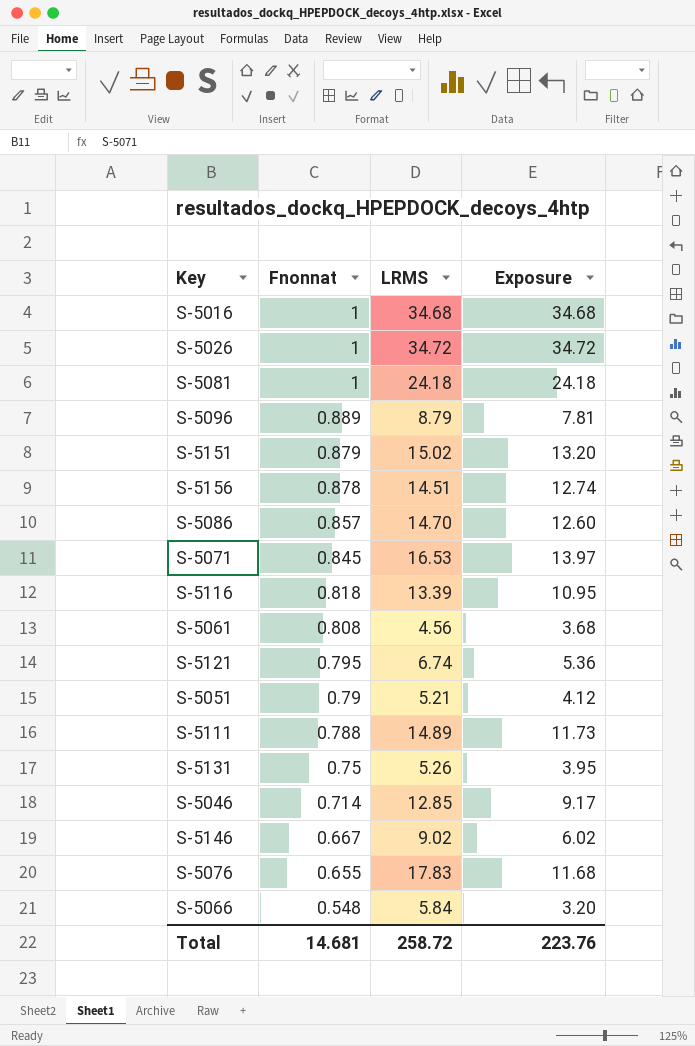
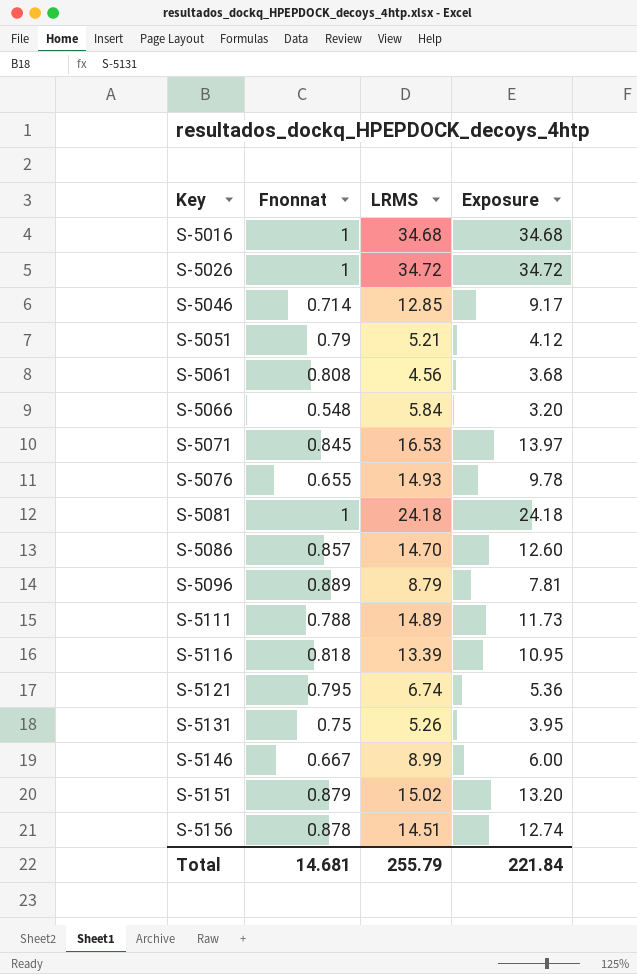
row order: Fnonnat descending -> Key ascending
S-5076 | LRMS: 17.83 -> 14.93
S-5076 | Exposure: 11.68 -> 9.78
S-5146 | LRMS: 9.02 -> 8.99
S-5146 | Exposure: 6.02 -> 6.00
Total | LRMS: 258.72 -> 255.79
Total | Exposure: 223.76 -> 221.84

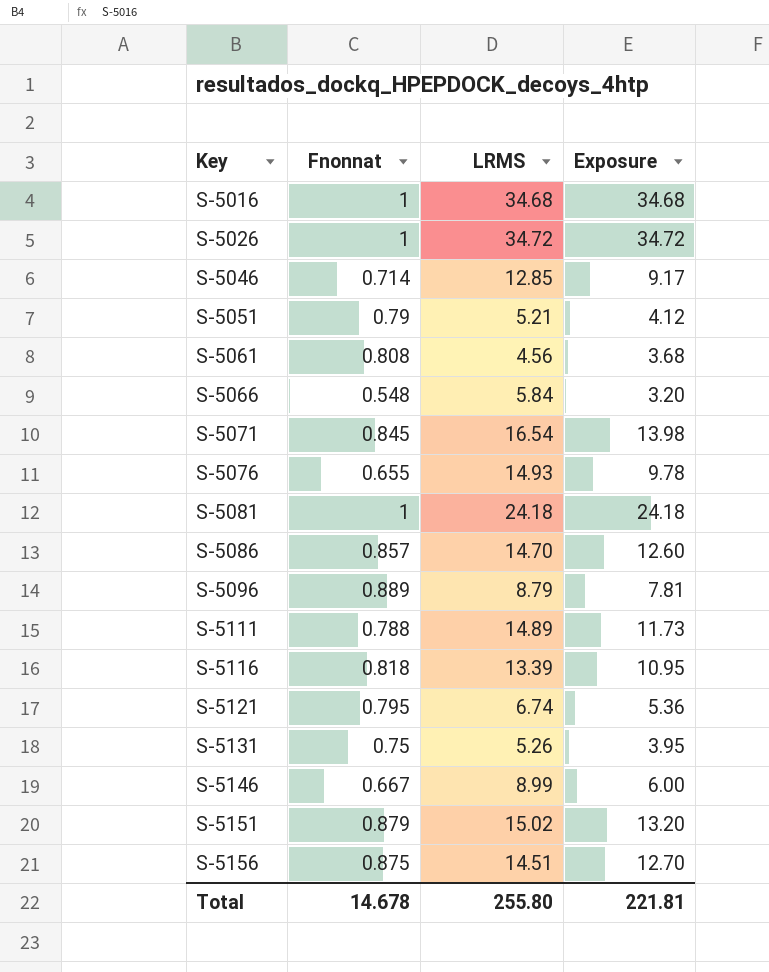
S-5071 | LRMS: 16.53 -> 16.54
S-5071 | Exposure: 13.97 -> 13.98
S-5156 | Fnonnat: 0.878 -> 0.875
S-5156 | Exposure: 12.74 -> 12.70
Total | Fnonnat: 14.681 -> 14.678
Total | LRMS: 255.79 -> 255.80
Total | Exposure: 221.84 -> 221.81

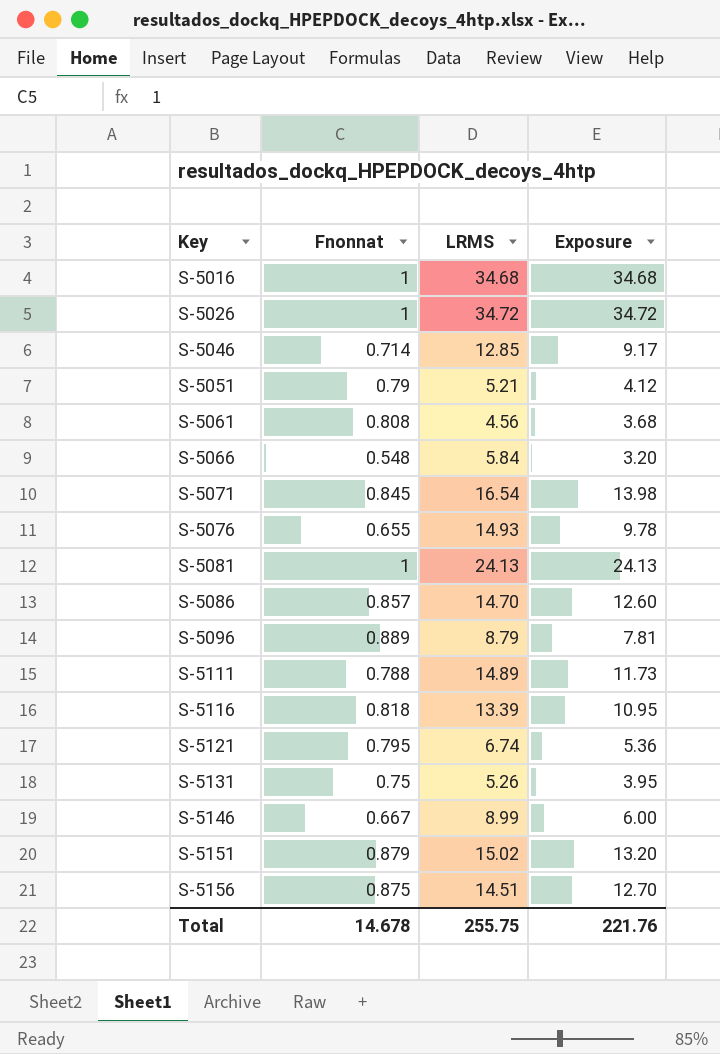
S-5081 | LRMS: 24.18 -> 24.13
S-5081 | Exposure: 24.18 -> 24.13
Total | LRMS: 255.80 -> 255.75
Total | Exposure: 221.81 -> 221.76

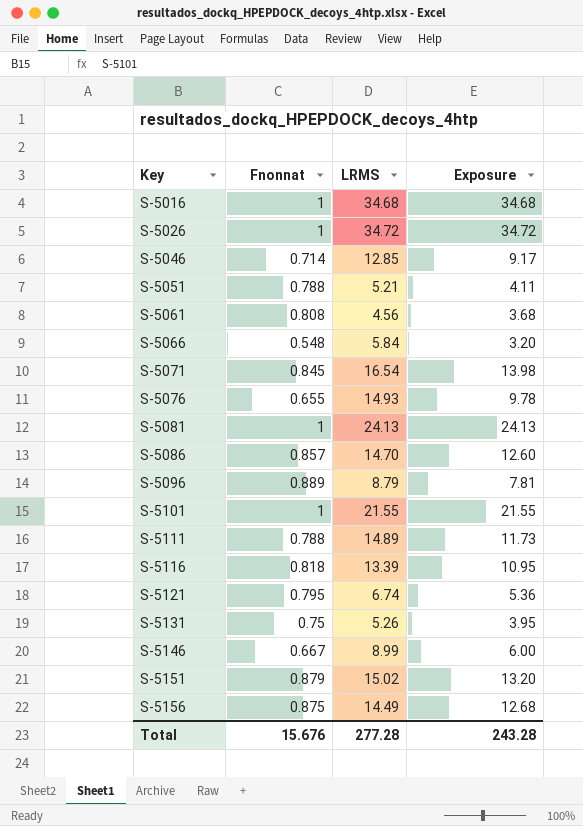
S-5051 | Fnonnat: 0.79 -> 0.788
S-5051 | Exposure: 4.12 -> 4.11
row S-5101: none -> 1 | 21.55 | 21.55
S-5156 | LRMS: 14.51 -> 14.49
S-5156 | Exposure: 12.70 -> 12.68
Total | Fnonnat: 14.678 -> 15.676
Total | LRMS: 255.75 -> 277.28
Total | Exposure: 221.76 -> 243.28

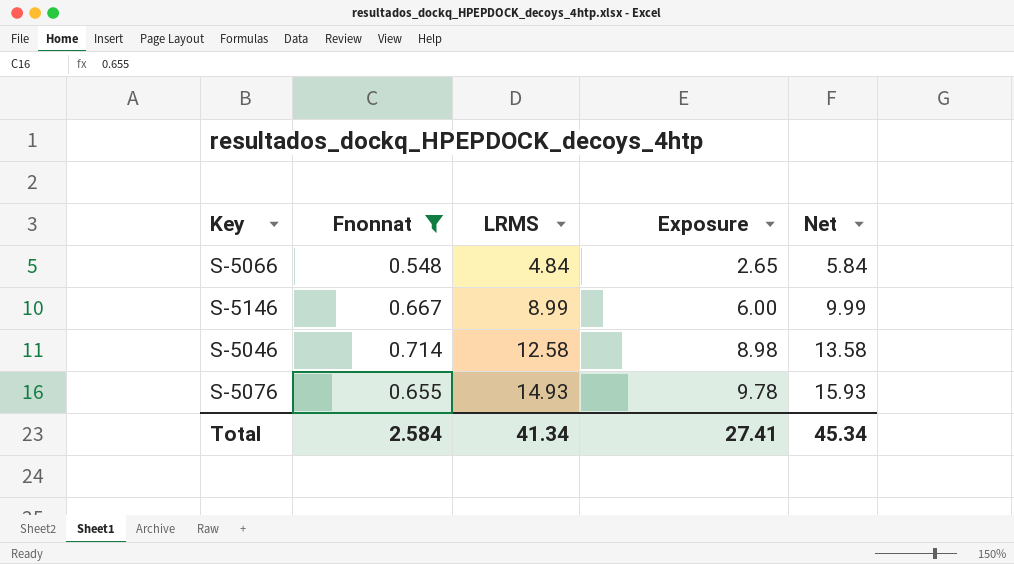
filter: none -> Fnonnat <= 0.714
row order: Key ascending -> LRMS ascending
column Net | formula: none -> [LRMS] + 1
S-5066 | LRMS: 5.84 -> 4.84
S-5066 | Exposure: 3.20 -> 2.65
S-5046 | LRMS: 12.85 -> 12.58
S-5046 | Exposure: 9.17 -> 8.98
Total | Fnonnat: 15.676 -> 2.584
Total | LRMS: 277.28 -> 41.34
Total | Exposure: 243.28 -> 27.41

